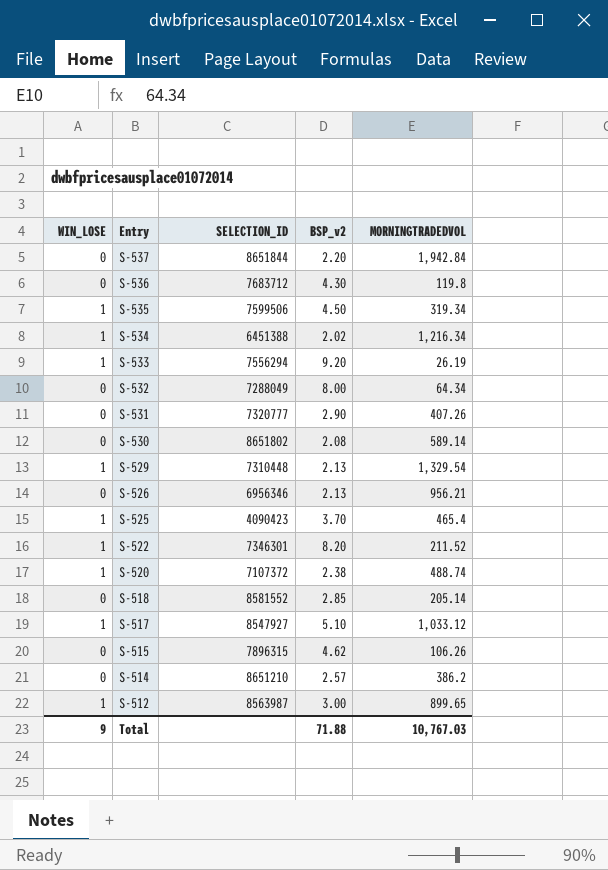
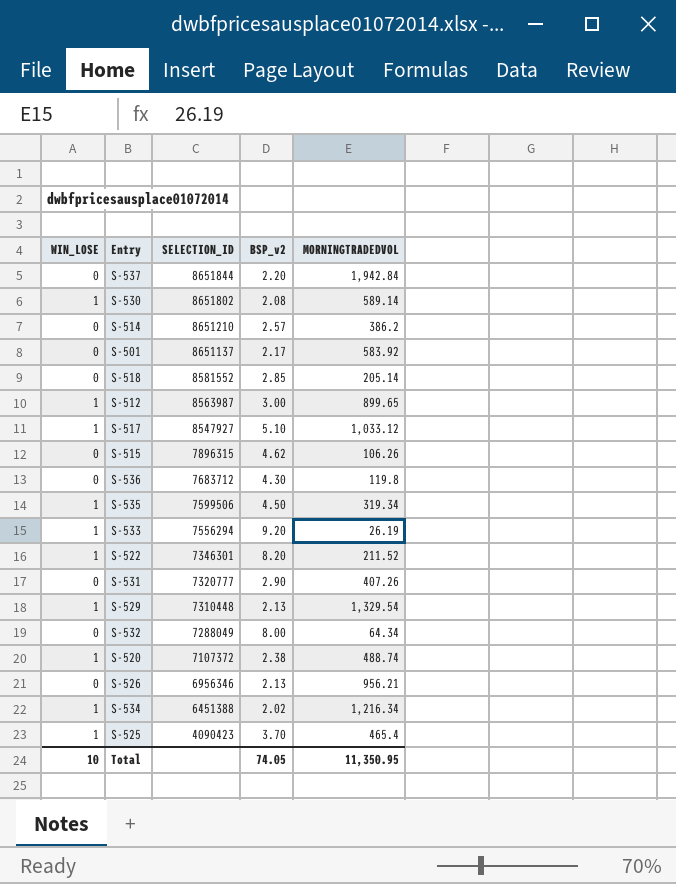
row order: Entry descending -> SELECTION_ID descending
S-530 | WIN_LOSE: 0 -> 1
row S-501: none -> 0 | 8651137 | 2.17 | 583.92
Total | WIN_LOSE: 9 -> 10
Total | BSP_v2: 71.88 -> 74.05
Total | MORNINGTRADEDVOL: 10,767.03 -> 11,350.95

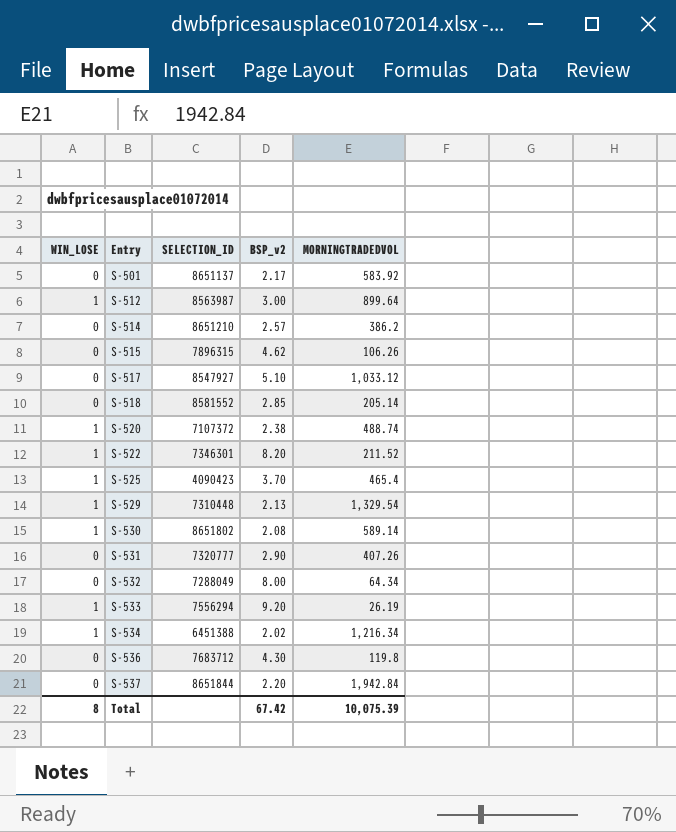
row order: SELECTION_ID descending -> Entry ascending
row S-535: 1 | 7599506 | 4.50 | 319.34 -> none
row S-526: 0 | 6956346 | 2.13 | 956.21 -> none
S-512 | MORNINGTRADEDVOL: 899.65 -> 899.64
S-517 | WIN_LOSE: 1 -> 0
Total | WIN_LOSE: 10 -> 8
Total | BSP_v2: 74.05 -> 67.42
Total | MORNINGTRADEDVOL: 11,350.95 -> 10,075.39

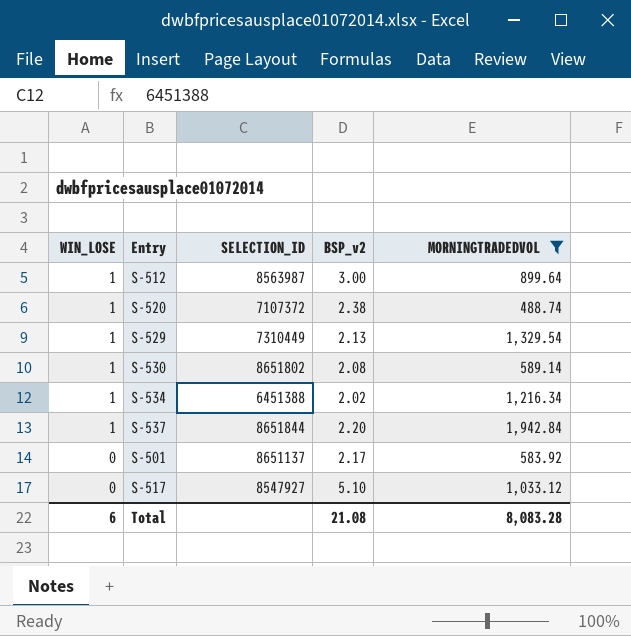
filter: none -> MORNINGTRADEDVOL >= 488.74
row order: Entry ascending -> WIN_LOSE descending
S-529 | SELECTION_ID: 7310448 -> 7310449
S-537 | WIN_LOSE: 0 -> 1
Total | WIN_LOSE: 8 -> 6
Total | BSP_v2: 67.42 -> 21.08
Total | MORNINGTRADEDVOL: 10,075.39 -> 8,083.28

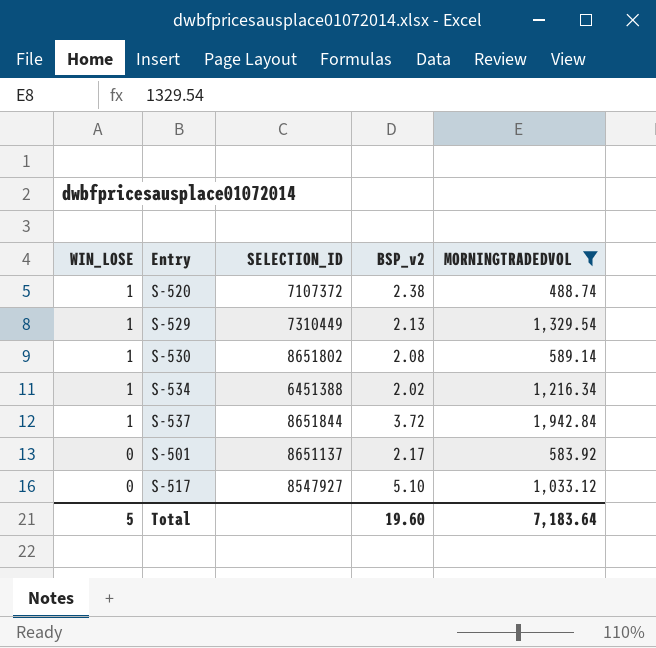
row S-512: 1 | 8563987 | 3.00 | 899.64 -> none
S-537 | BSP_v2: 2.20 -> 3.72
Total | WIN_LOSE: 6 -> 5
Total | BSP_v2: 21.08 -> 19.60
Total | MORNINGTRADEDVOL: 8,083.28 -> 7,183.64

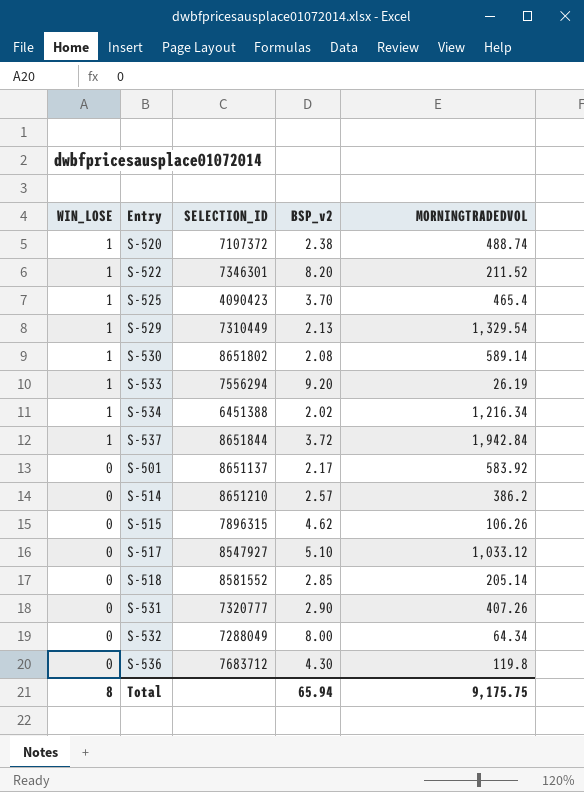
filter: MORNINGTRADEDVOL >= 488.74 -> none
Total | WIN_LOSE: 5 -> 8
Total | BSP_v2: 19.60 -> 65.94
Total | MORNINGTRADEDVOL: 7,183.64 -> 9,175.75

